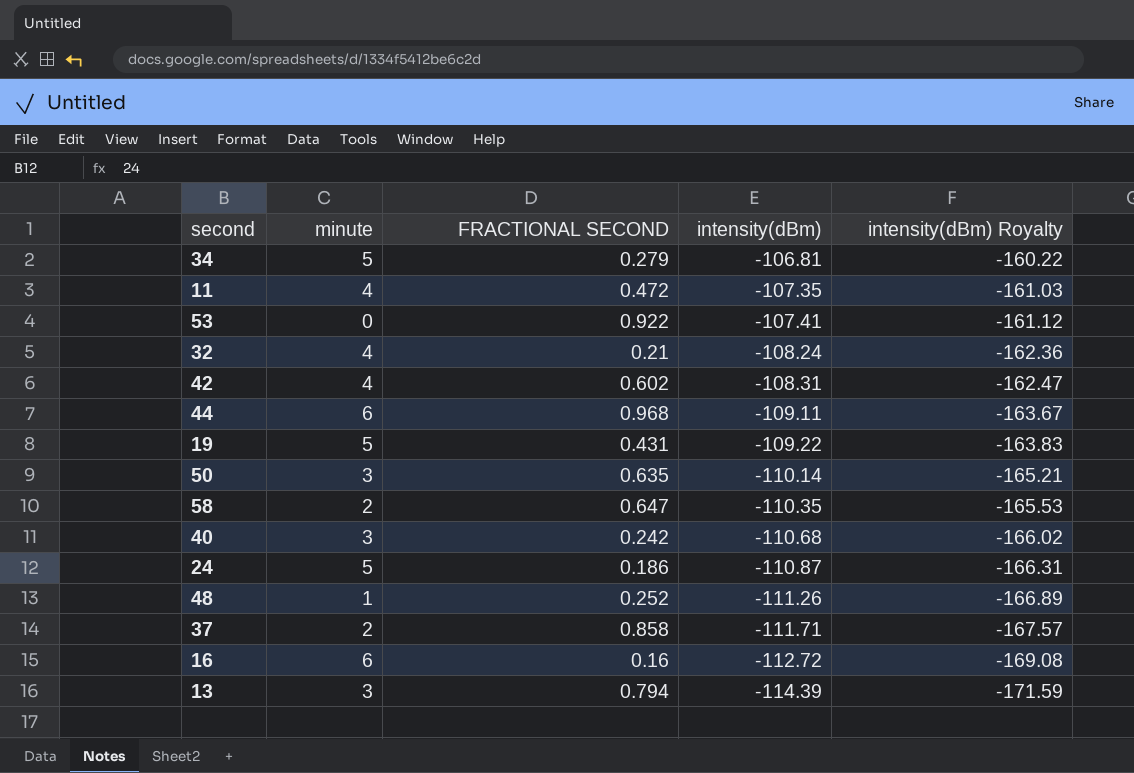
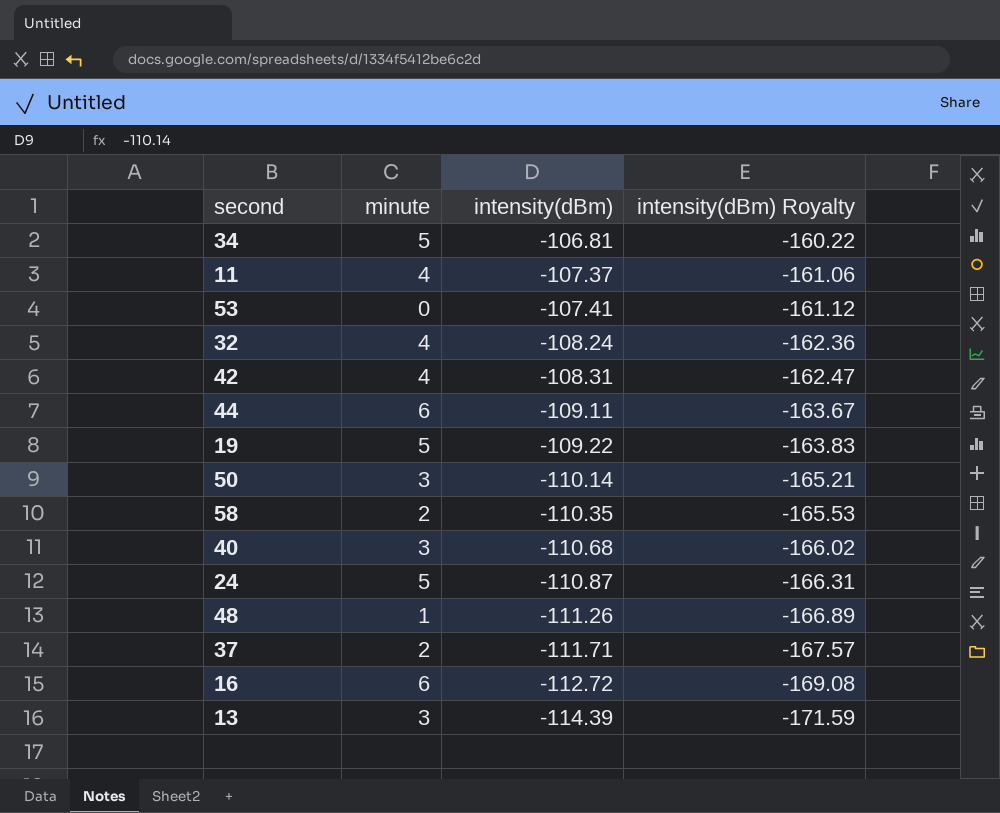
column FRACTIONAL SECOND | position: 3 -> none
11 | intensity(dBm): -107.35 -> -107.37
11 | intensity(dBm) Royalty: -161.03 -> -161.06

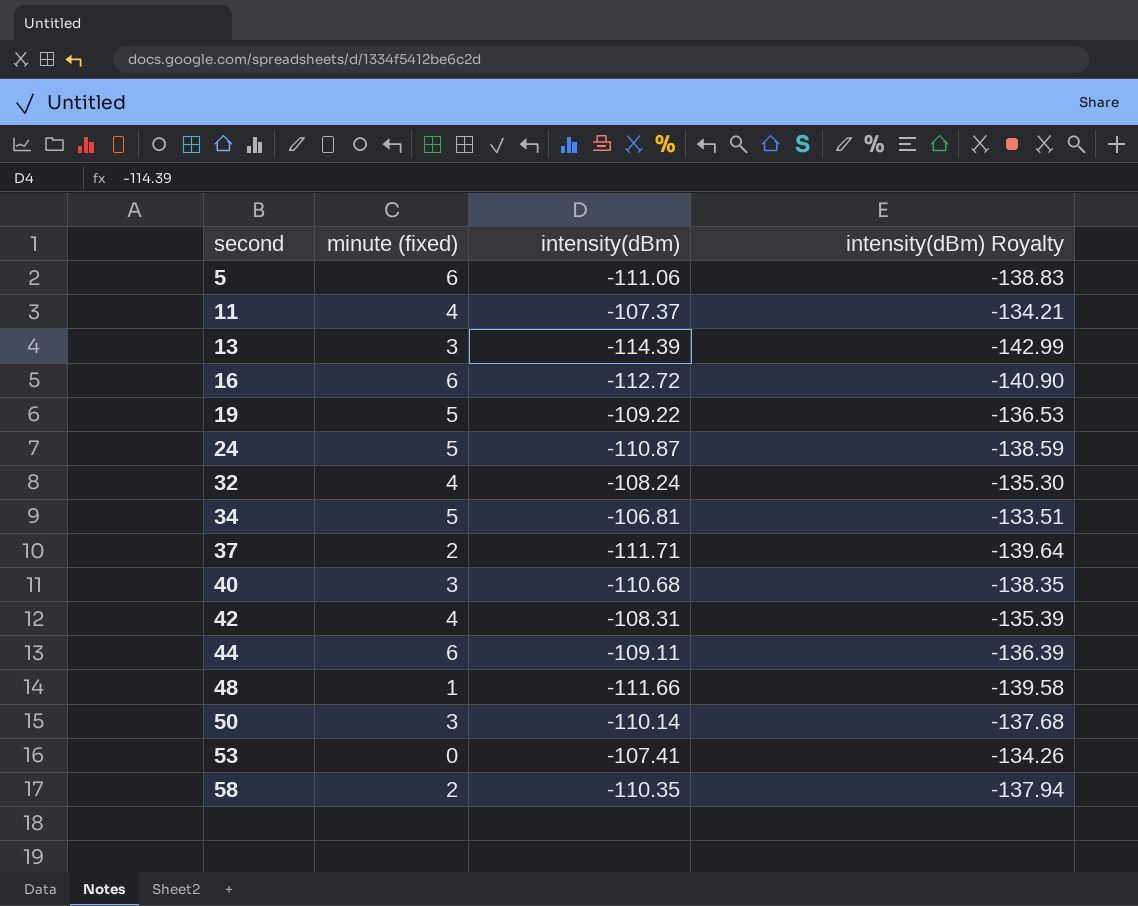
row order: intensity(dBm) descending -> second ascending
column name: minute -> minute (fixed)
column intensity(dBm) Royalty | formula: [intensity(dBm)] * 1.5 -> [intensity(dBm)] * 1.25
row 5: none -> 6 | -111.06 | -138.83
48 | intensity(dBm): -111.26 -> -111.66

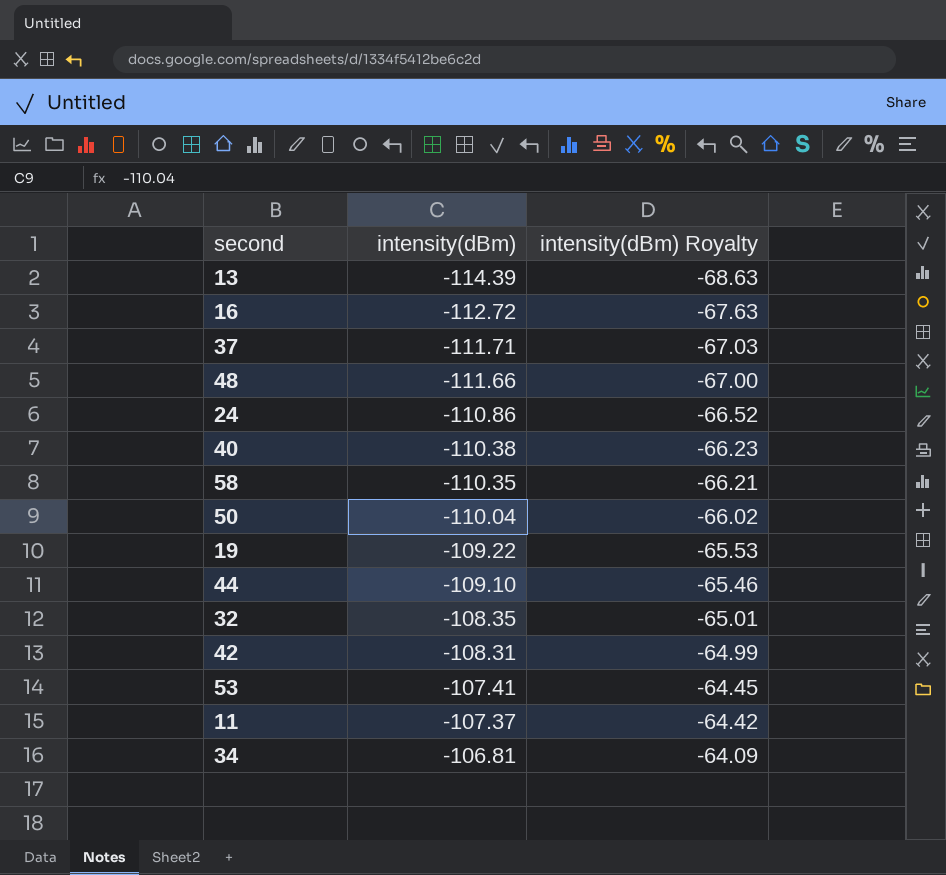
row order: second ascending -> intensity(dBm) ascending
column minute (fixed) | position: 2 -> none
column intensity(dBm) Royalty | formula: [intensity(dBm)] * 1.25 -> [intensity(dBm)] * 0.6
row 5: 6 | -111.06 | -138.83 -> none
24 | intensity(dBm): -110.87 -> -110.86
40 | intensity(dBm): -110.68 -> -110.38
50 | intensity(dBm): -110.14 -> -110.04
44 | intensity(dBm): -109.11 -> -109.10
32 | intensity(dBm): -108.24 -> -108.35

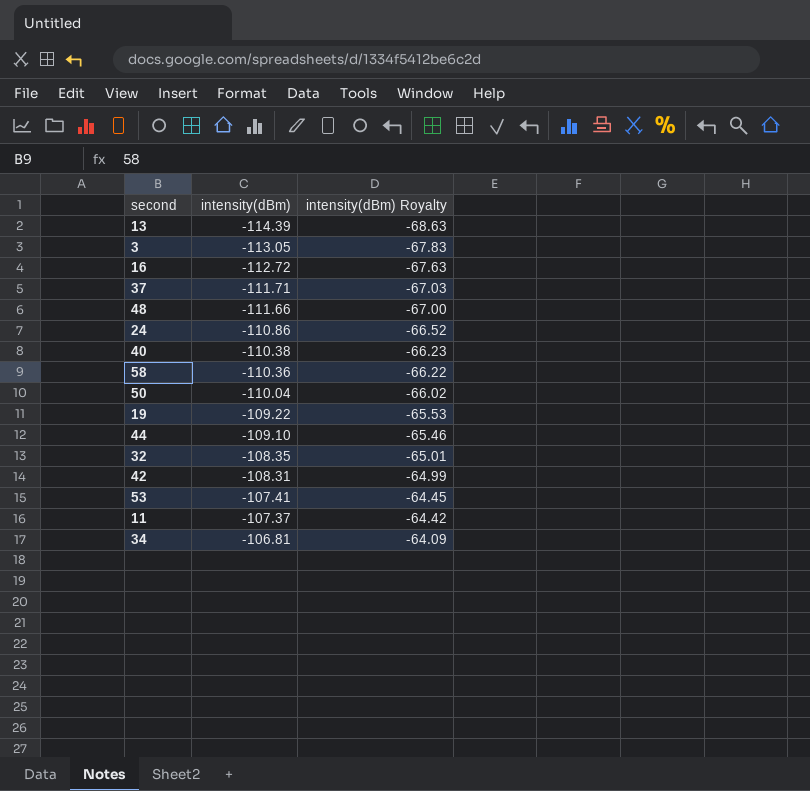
row 3: none -> -113.05 | -67.83
58 | intensity(dBm): -110.35 -> -110.36
58 | intensity(dBm) Royalty: -66.21 -> -66.22

